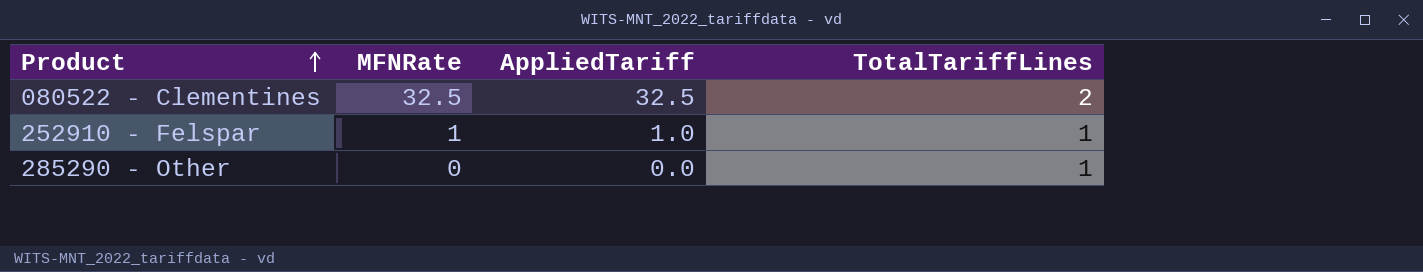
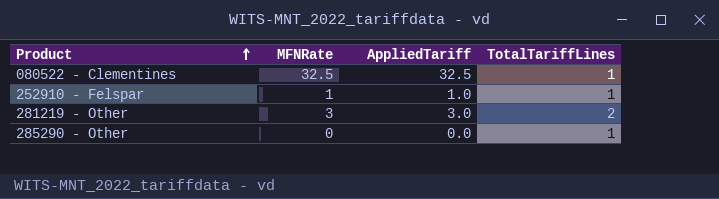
080522 - Clementines | TotalTariffLines: 2 -> 1
row 281219 - Other: none -> 3 | 3.0 | 2

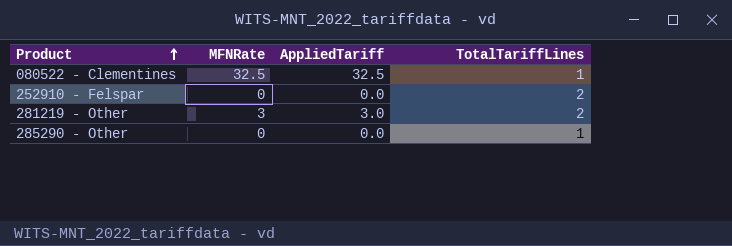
252910 - Felspar | MFNRate: 1 -> 0
252910 - Felspar | AppliedTariff: 1.0 -> 0.0
252910 - Felspar | TotalTariffLines: 1 -> 2

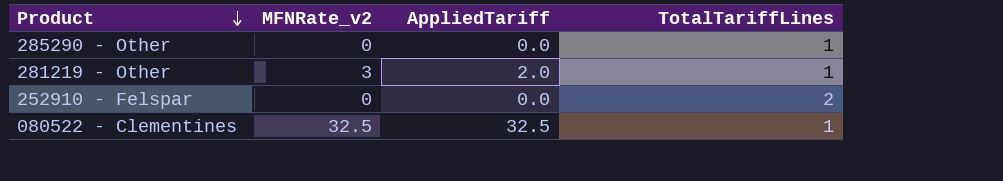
row order: Product ascending -> Product descending
column name: MFNRate -> MFNRate_v2
281219 - Other | AppliedTariff: 3.0 -> 2.0
281219 - Other | TotalTariffLines: 2 -> 1

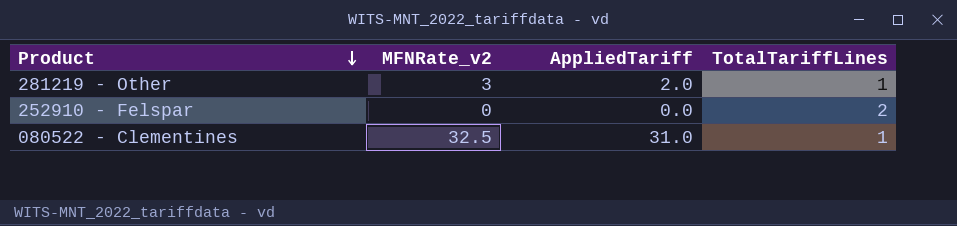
row 285290 - Other: 0 | 0.0 | 1 -> none
080522 - Clementines | AppliedTariff: 32.5 -> 31.0

